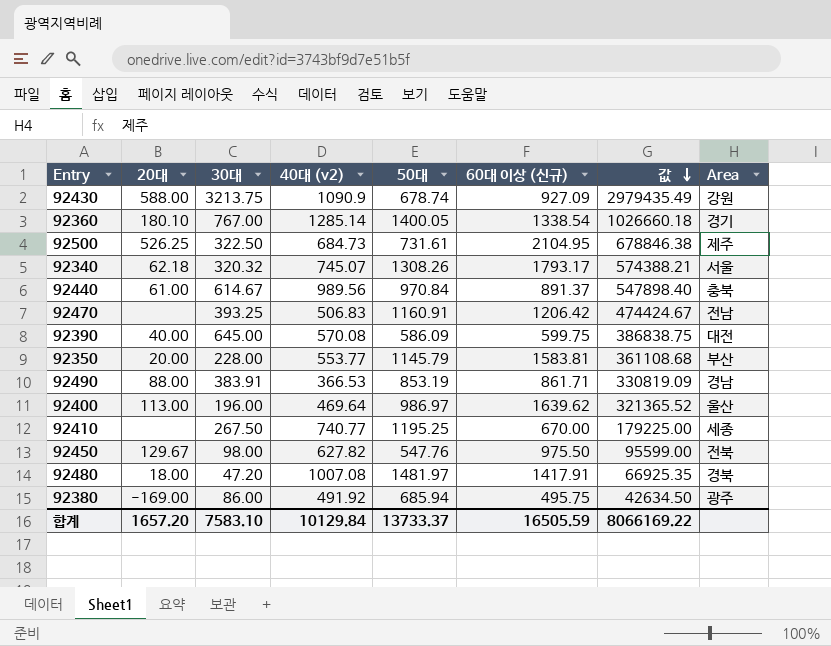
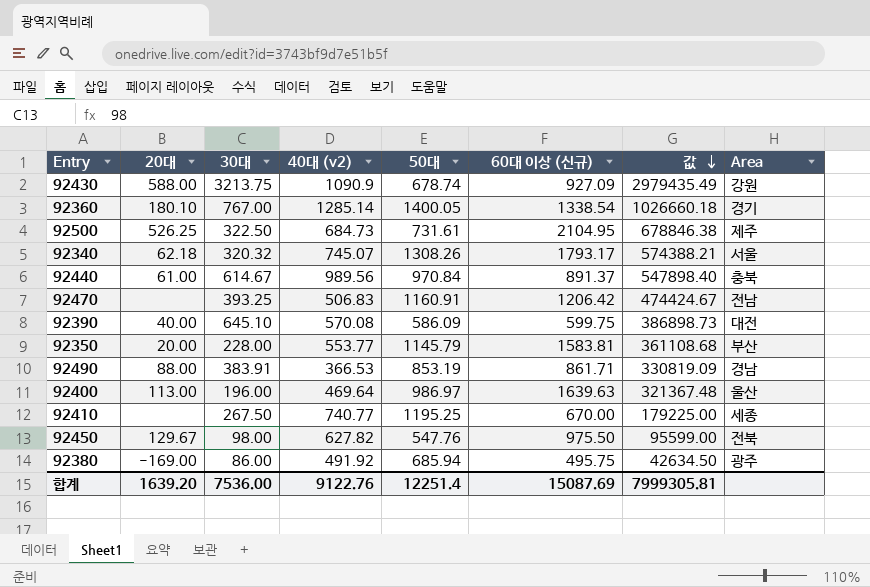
row 92480: 18.00 | 47.20 | 1007.08 | 1481.97 | 1417.91 | 66925.35 | 경북 -> none
92390 | 30대: 645.00 -> 645.10
92390 | 값: 386838.75 -> 386898.73
92400 | 60대 이상 (신규): 1639.62 -> 1639.63
92400 | 값: 321365.52 -> 321367.48
합계 | 20대: 1657.20 -> 1639.20
합계 | 30대: 7583.10 -> 7536.00
합계 | 40대 (v2): 10129.84 -> 9122.76
합계 | 50대: 13733.37 -> 12251.4
합계 | 60대 이상 (신규): 16505.59 -> 15087.69
합계 | 값: 8066169.22 -> 7999305.81

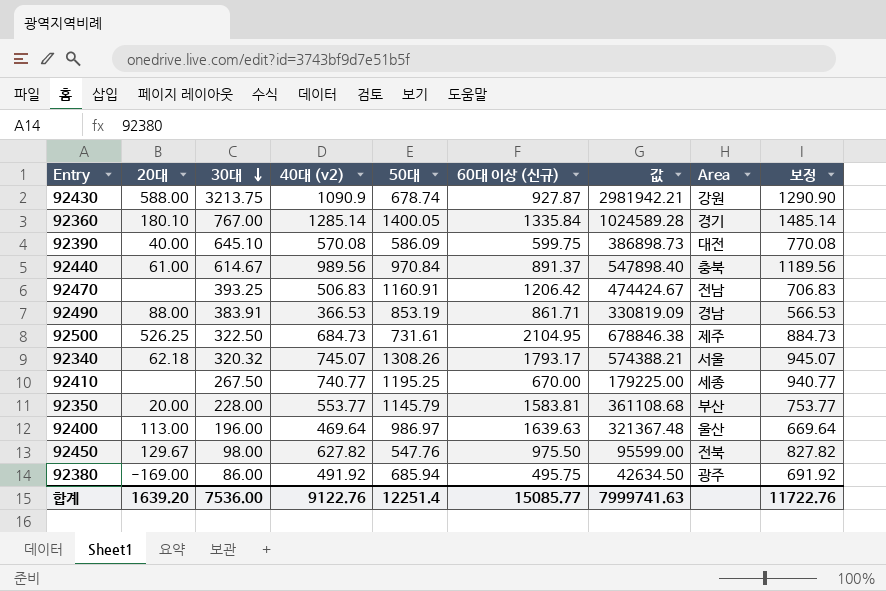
row order: 값 descending -> 30대 descending
column 보정 | formula: none -> [40대 (v2)] + 200
92430 | 60대 이상 (신규): 927.09 -> 927.87
92430 | 값: 2979435.49 -> 2981942.21
92360 | 60대 이상 (신규): 1338.54 -> 1335.84
92360 | 값: 1026660.18 -> 1024589.28
합계 | 60대 이상 (신규): 15087.69 -> 15085.77
합계 | 값: 7999305.81 -> 7999741.63

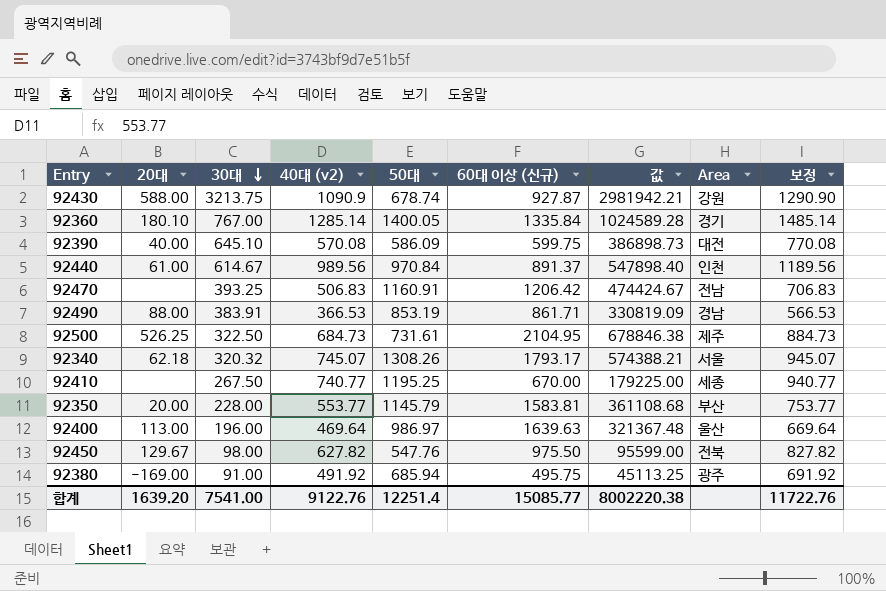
92440 | Area: 충북 -> 인천
92380 | 30대: 86.00 -> 91.00
92380 | 값: 42634.50 -> 45113.25
합계 | 30대: 7536.00 -> 7541.00
합계 | 값: 7999741.63 -> 8002220.38

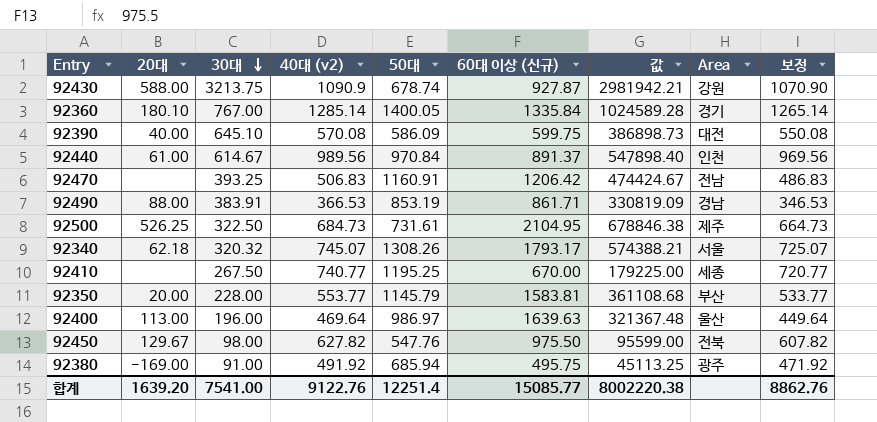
column 보정 | formula: [40대 (v2)] + 200 -> [40대 (v2)] - 20
합계 | 보정: 11722.76 -> 8862.76

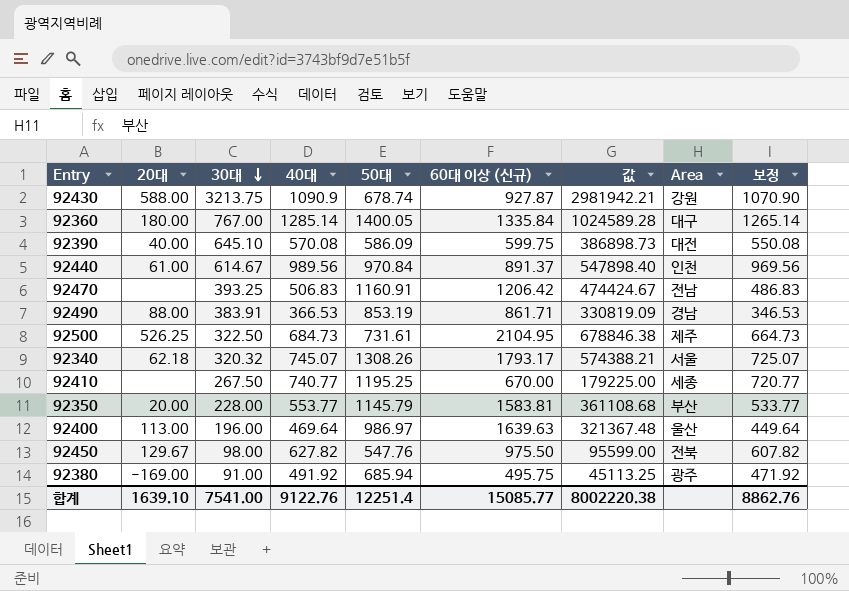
column name: 40대 (v2) -> 40대
92360 | 20대: 180.10 -> 180.00
92360 | Area: 경기 -> 대구
합계 | 20대: 1639.20 -> 1639.10

